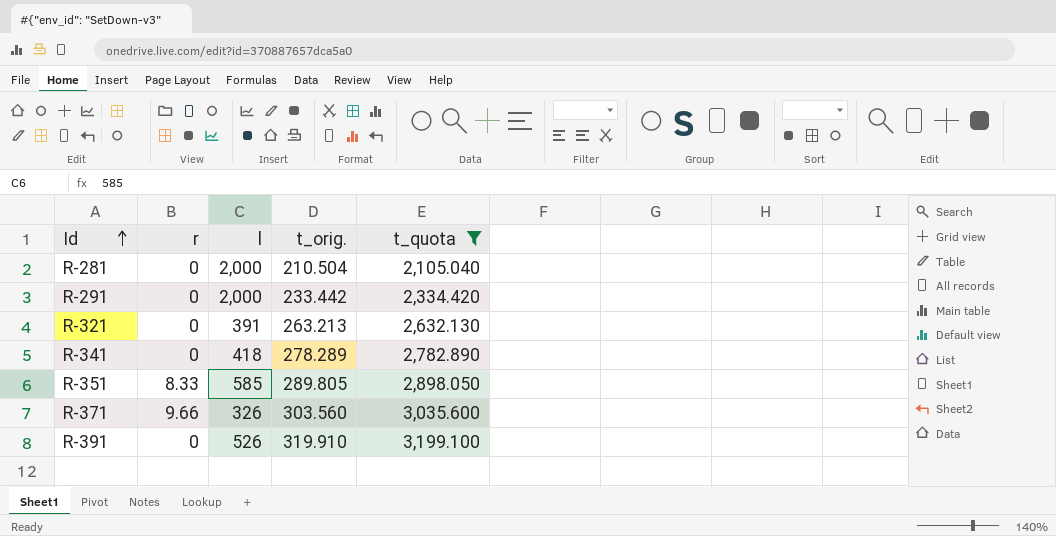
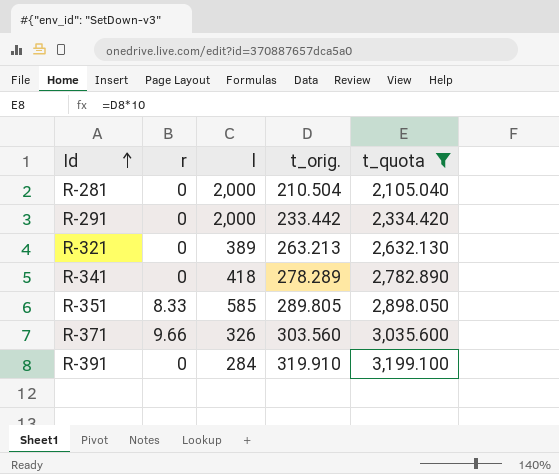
R-321 | l: 391 -> 389
R-391 | l: 526 -> 284

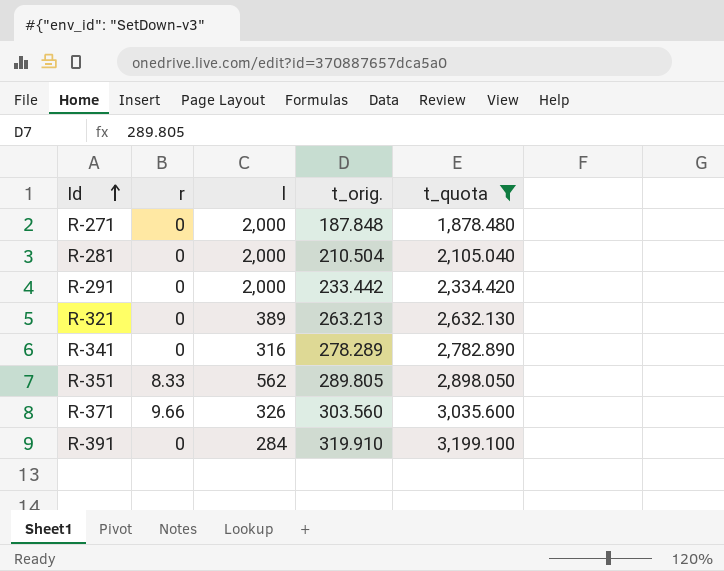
row R-271: none -> 0 | 2,000 | 187.848 | 1,878.480
R-341 | l: 418 -> 316
R-351 | l: 585 -> 562

